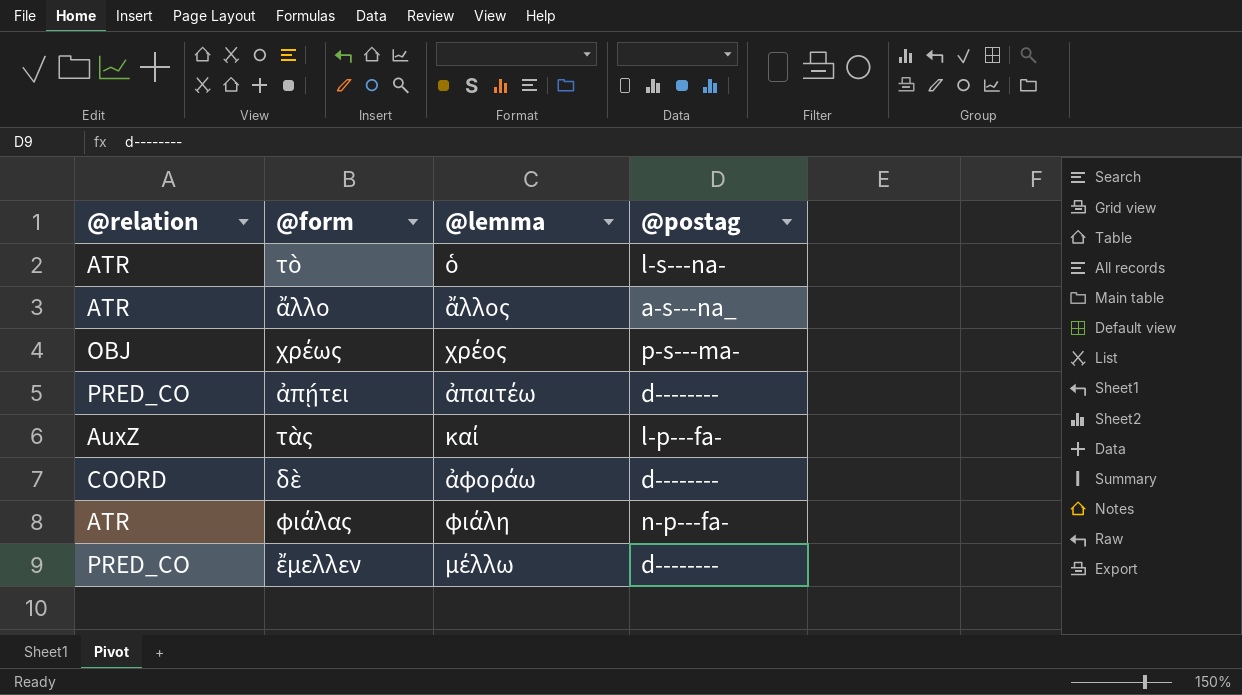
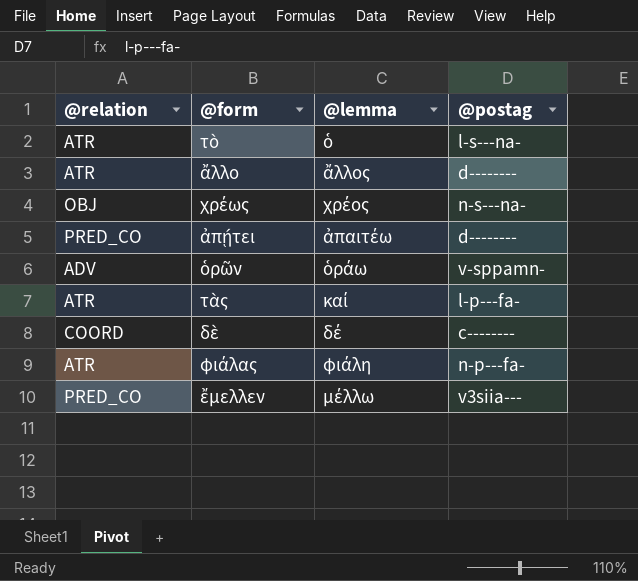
ἄλλο | @postag: a-s---na_ -> d--------
χρέως | @postag: p-s---ma- -> n-s---na-
row ὁρῶν: none -> ADV | ὁράω | v-sppamn-
τὰς | @relation: AuxZ -> ATR
δὲ | @lemma: ἀφοράω -> δέ
δὲ | @postag: d-------- -> c--------
ἔμελλεν | @postag: d-------- -> v3siia---

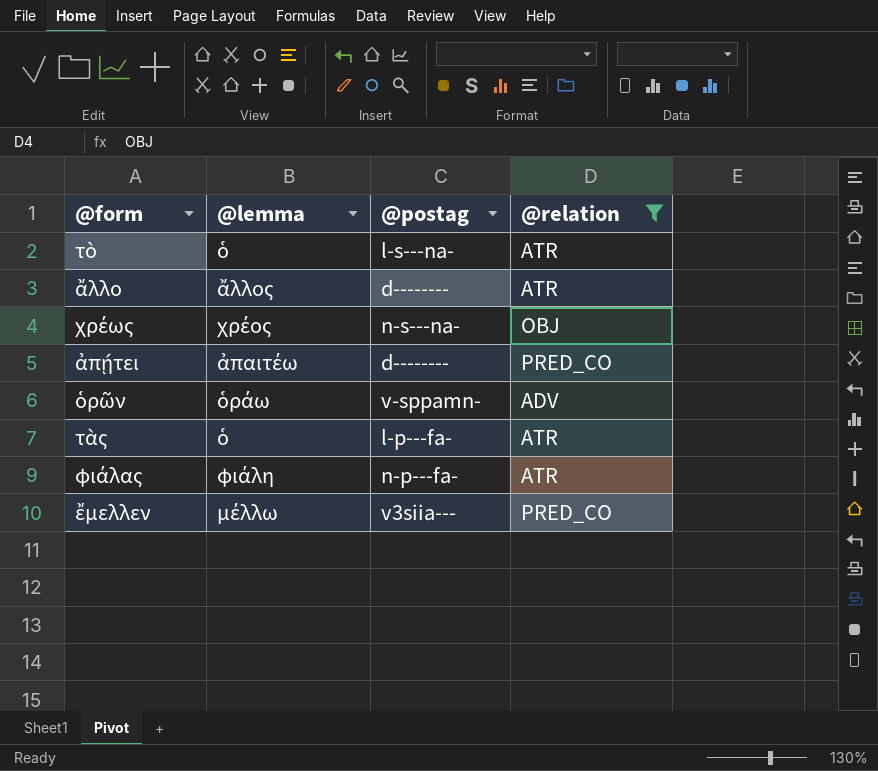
filter: none -> @relation != COORD
column @relation | position: 1 -> 4
τὰς | @lemma: καί -> ὁ

